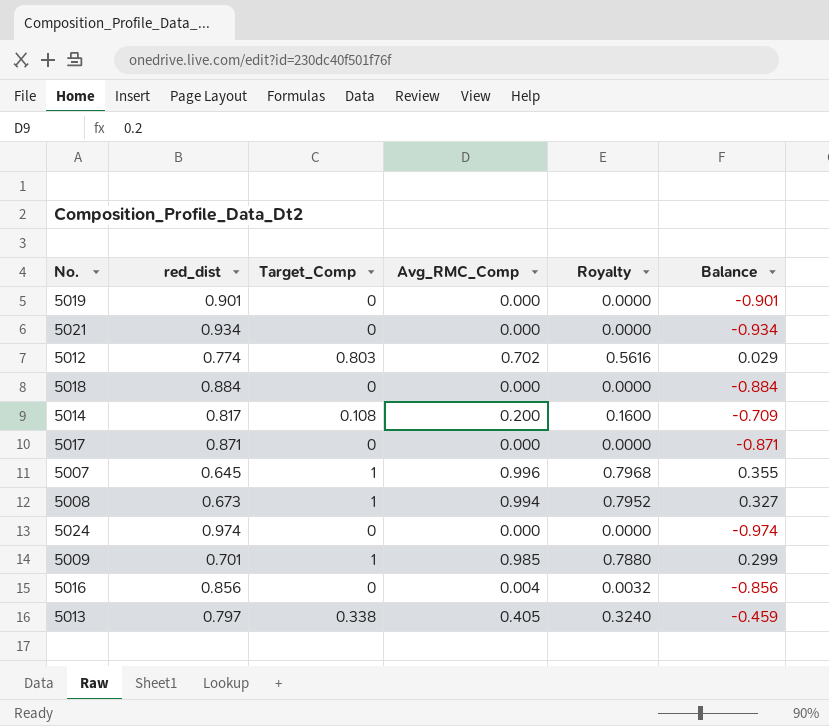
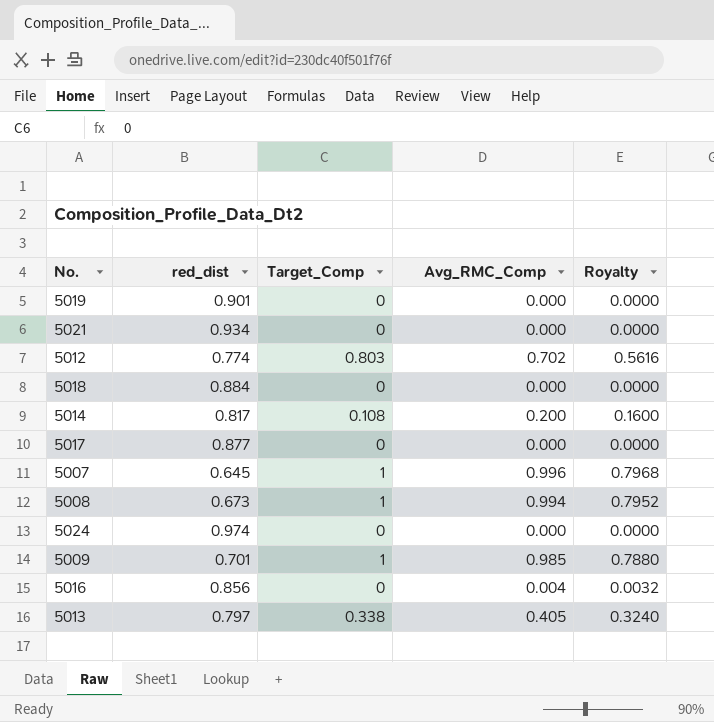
column Balance | formula: [Target_Comp] - [red_dist] -> none
5017 | red_dist: 0.871 -> 0.877

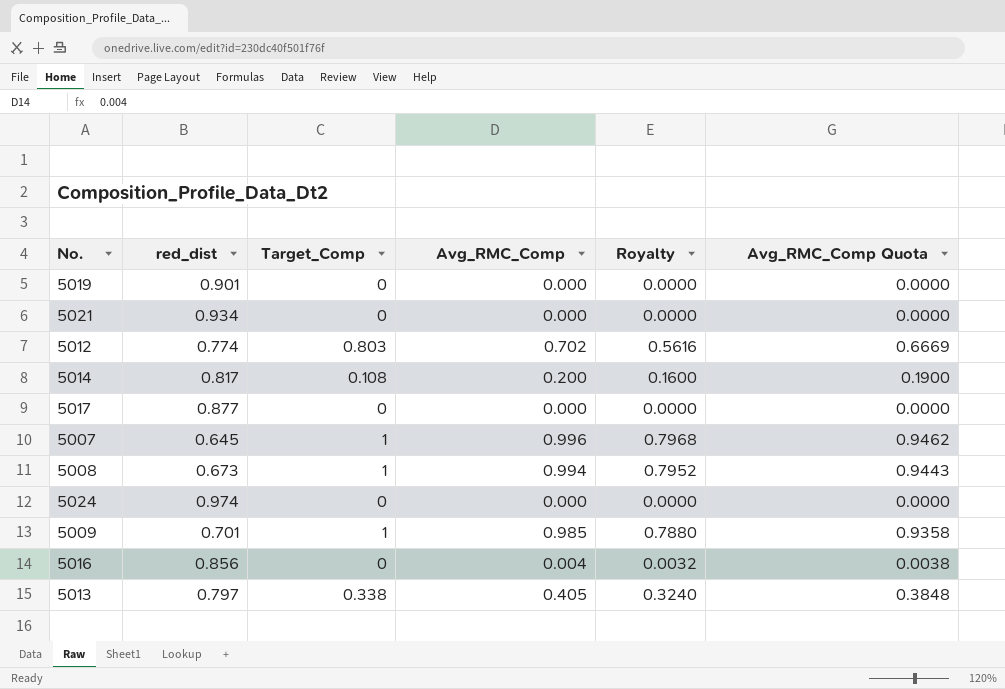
column Avg_RMC_Comp Quota | formula: none -> [Avg_RMC_Comp] * 0.95
row 5018: 0.884 | 0 | 0.000 | 0.0000 -> none

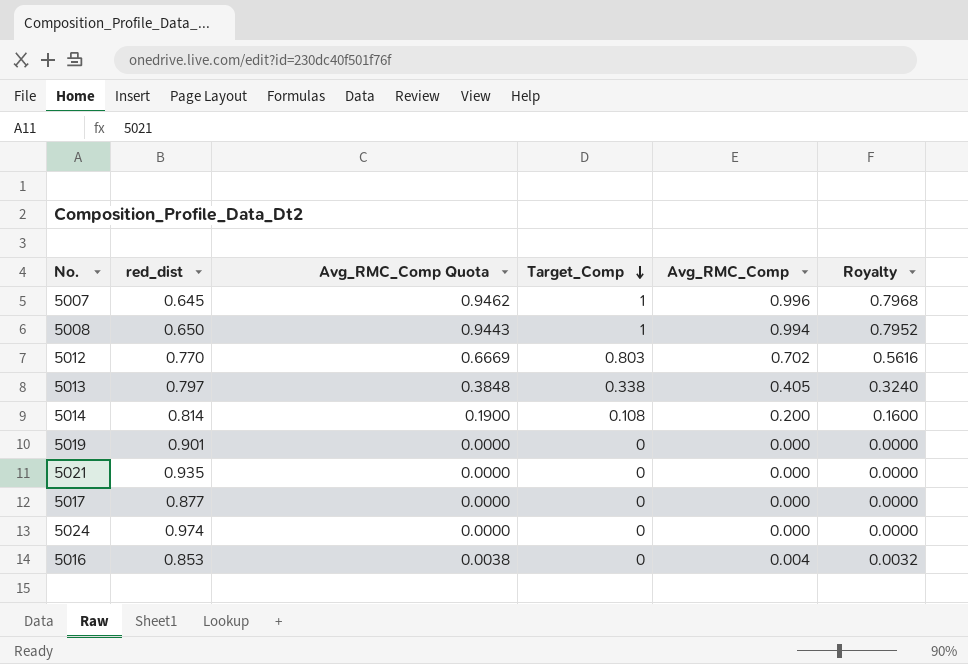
row order: none -> Target_Comp descending
column Avg_RMC_Comp Quota | position: 6 -> 3
row 5009: 0.701 | 1 | 0.985 | 0.7880 | 0.9358 -> none
5008 | red_dist: 0.673 -> 0.650
5012 | red_dist: 0.774 -> 0.770
5014 | red_dist: 0.817 -> 0.814
5021 | red_dist: 0.934 -> 0.935
5016 | red_dist: 0.856 -> 0.853

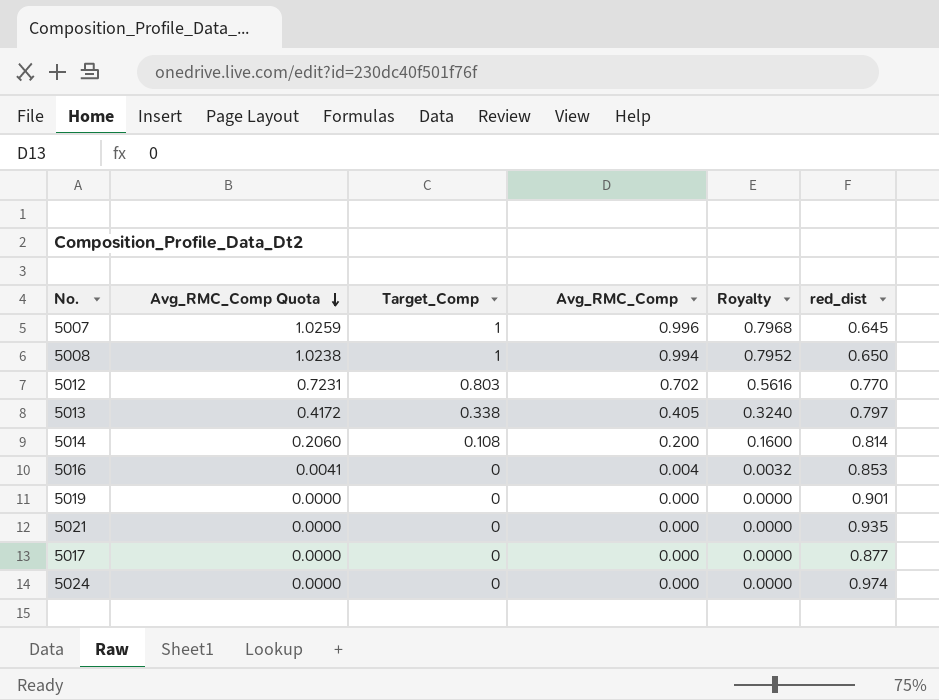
row order: Target_Comp descending -> Avg_RMC_Comp Quota descending
column Avg_RMC_Comp Quota | formula: [Avg_RMC_Comp] * 0.95 -> [Avg_RMC_Comp] * 1.03
column red_dist | position: 2 -> 6

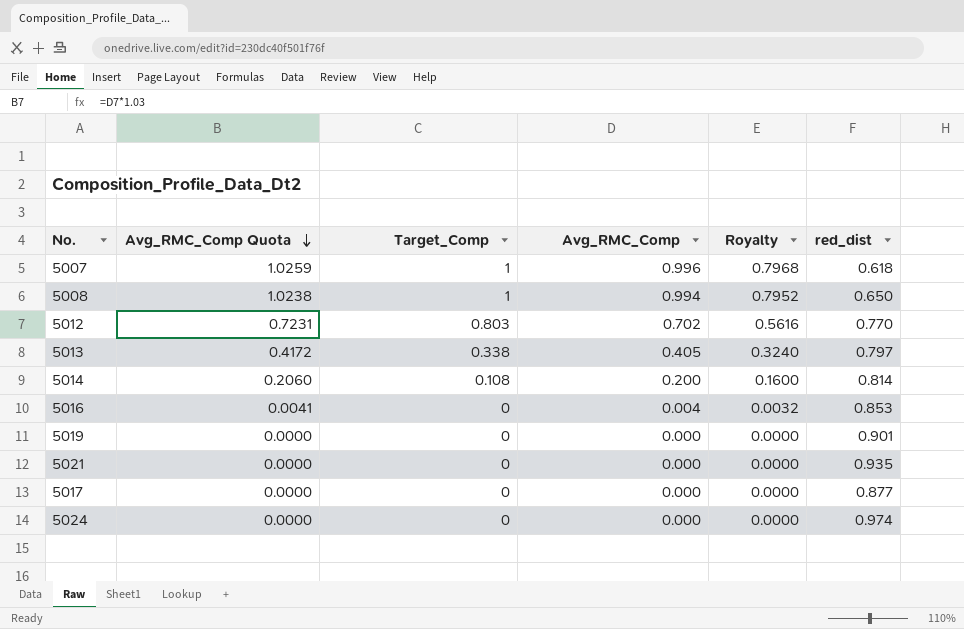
5007 | red_dist: 0.645 -> 0.618

